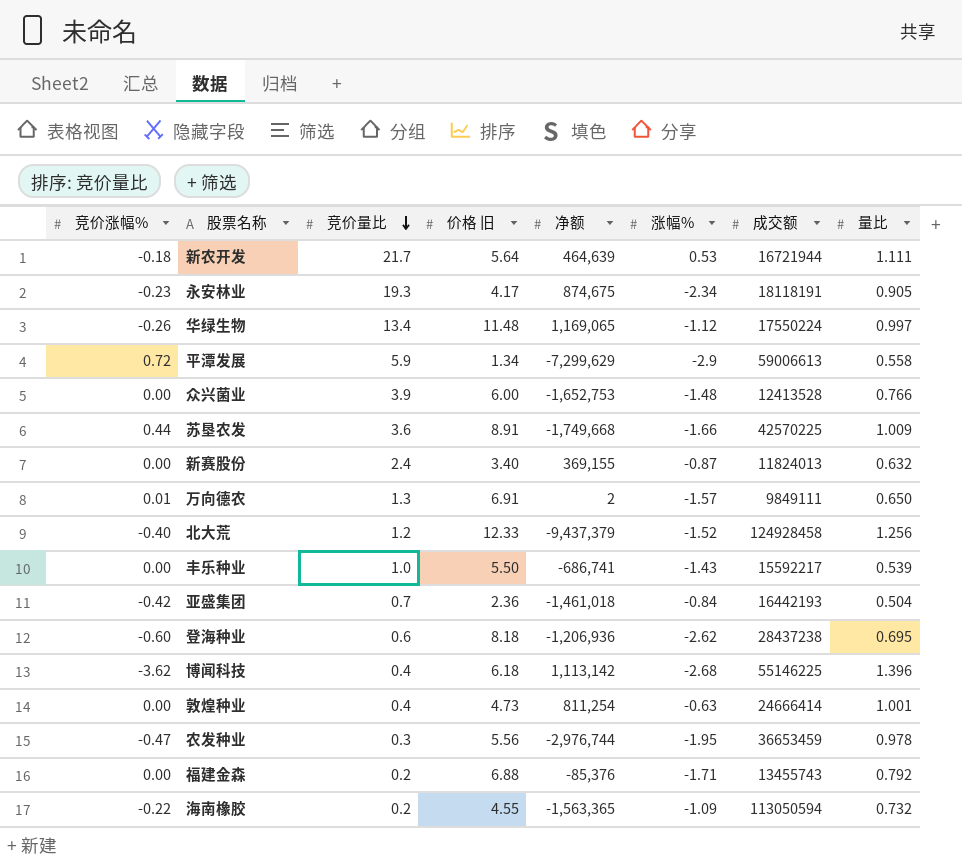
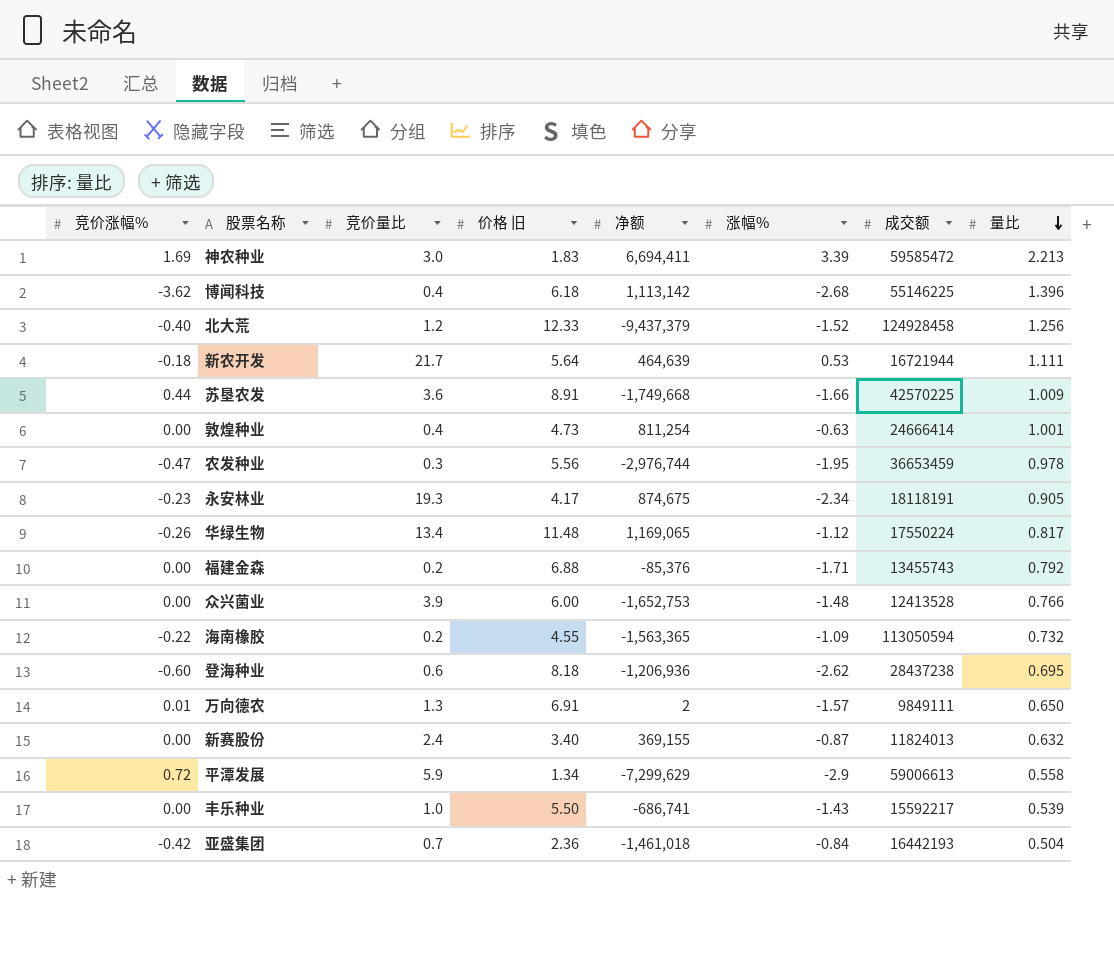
row order: 竞价量比 descending -> 量比 descending
row 神农种业: none -> 1.69 | 3.0 | 1.83 | 6,694,411 | 3.39 | 59585472 | 2.213
华绿生物 | 量比: 0.997 -> 0.817

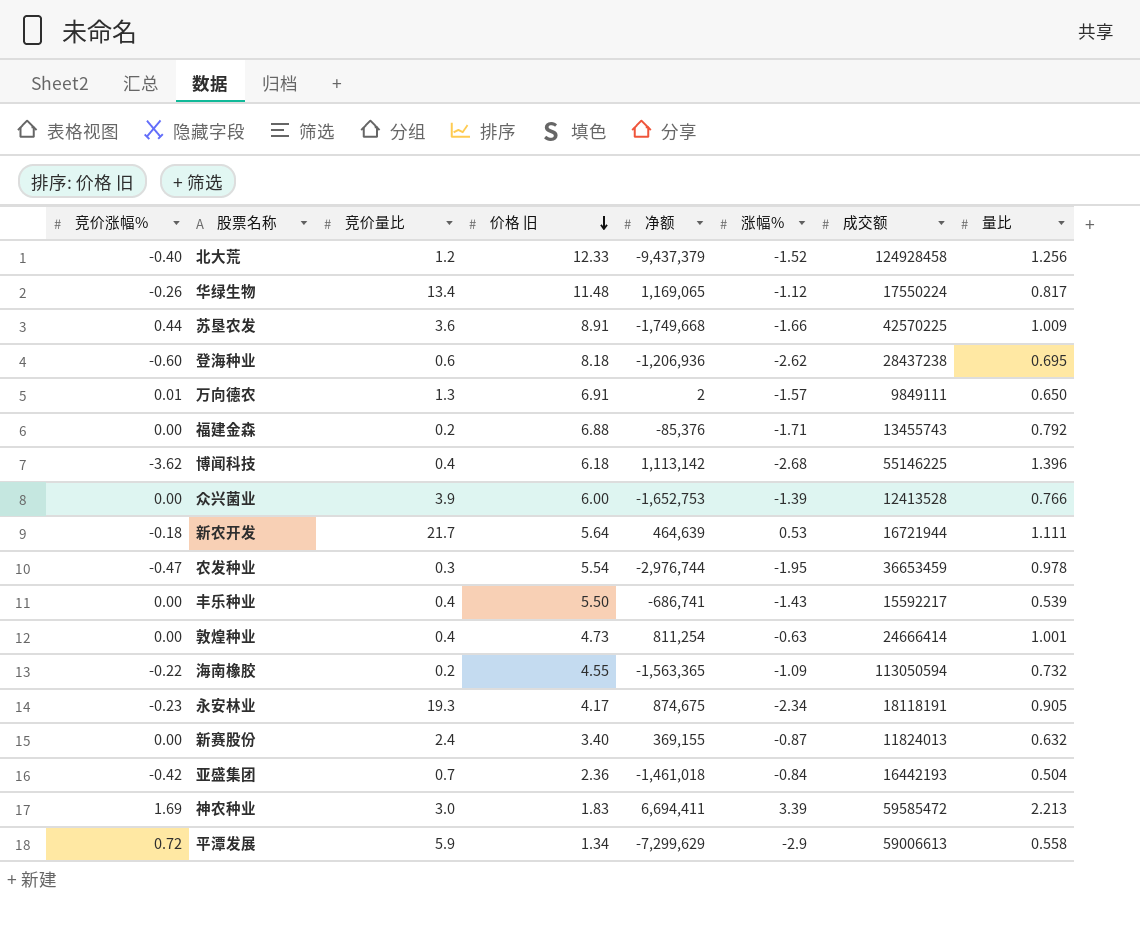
row order: 量比 descending -> 价格 旧 descending
众兴菌业 | 涨幅%: -1.48 -> -1.39
农发种业 | 价格 旧: 5.56 -> 5.54
丰乐种业 | 竞价量比: 1.0 -> 0.4

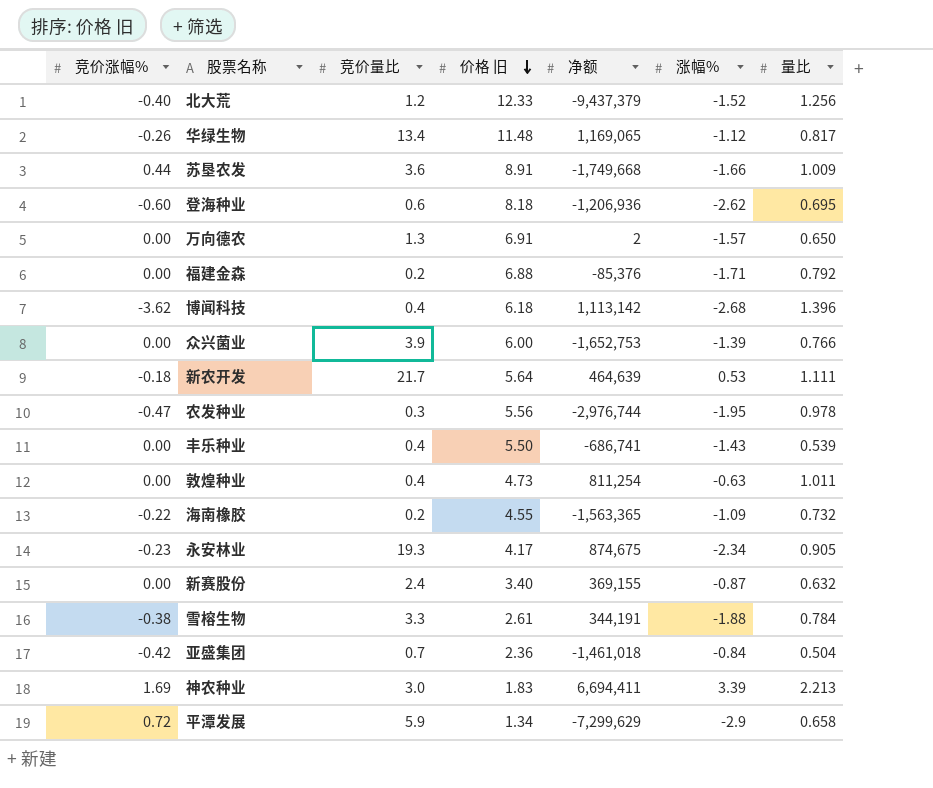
column 成交额 | position: 7 -> none
万向德农 | 竞价涨幅%: 0.01 -> 0.00
农发种业 | 价格 旧: 5.54 -> 5.56
敦煌种业 | 量比: 1.001 -> 1.011
row 雪榕生物: none -> -0.38 | 3.3 | 2.61 | 344,191 | -1.88 | 0.784
平潭发展 | 量比: 0.558 -> 0.658

